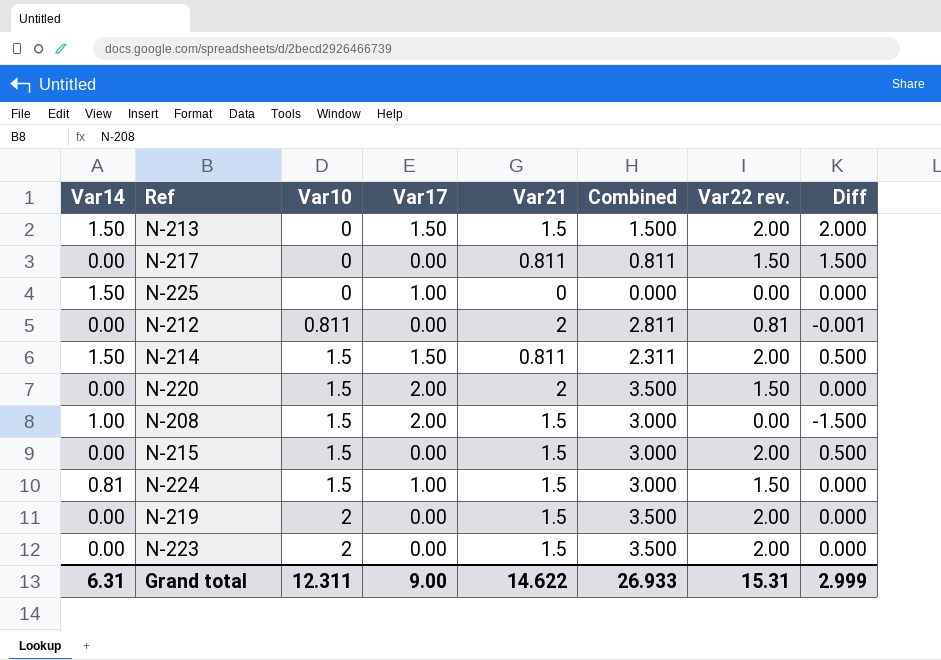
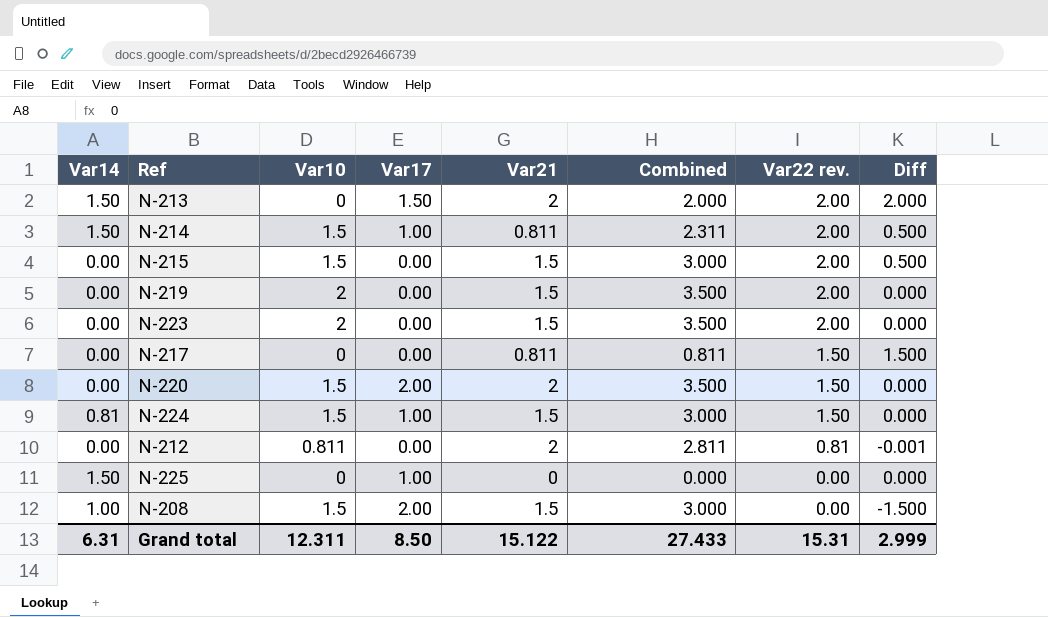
row order: Var10 ascending -> Var22 rev. descending
N-213 | Var21: 1.5 -> 2
N-213 | Combined: 1.500 -> 2.000
N-214 | Var17: 1.50 -> 1.00
Grand total | Var17: 9.00 -> 8.50
Grand total | Var21: 14.622 -> 15.122
Grand total | Combined: 26.933 -> 27.433

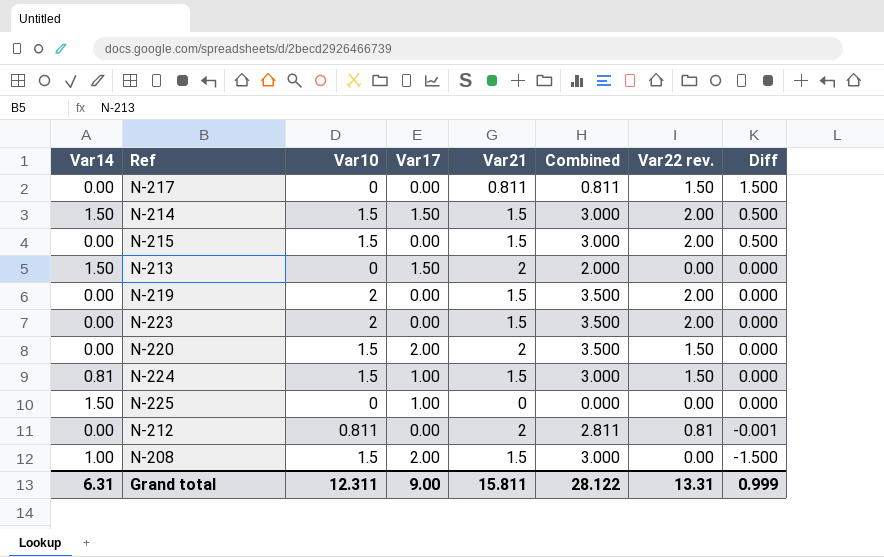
row order: Var22 rev. descending -> Diff descending
N-214 | Var17: 1.00 -> 1.50
N-214 | Var21: 0.811 -> 1.5
N-214 | Combined: 2.311 -> 3.000
N-213 | Var22 rev.: 2.00 -> 0.00
N-213 | Diff: 2.000 -> 0.000
Grand total | Var17: 8.50 -> 9.00
Grand total | Var21: 15.122 -> 15.811
Grand total | Combined: 27.433 -> 28.122
Grand total | Var22 rev.: 15.31 -> 13.31
Grand total | Diff: 2.999 -> 0.999

